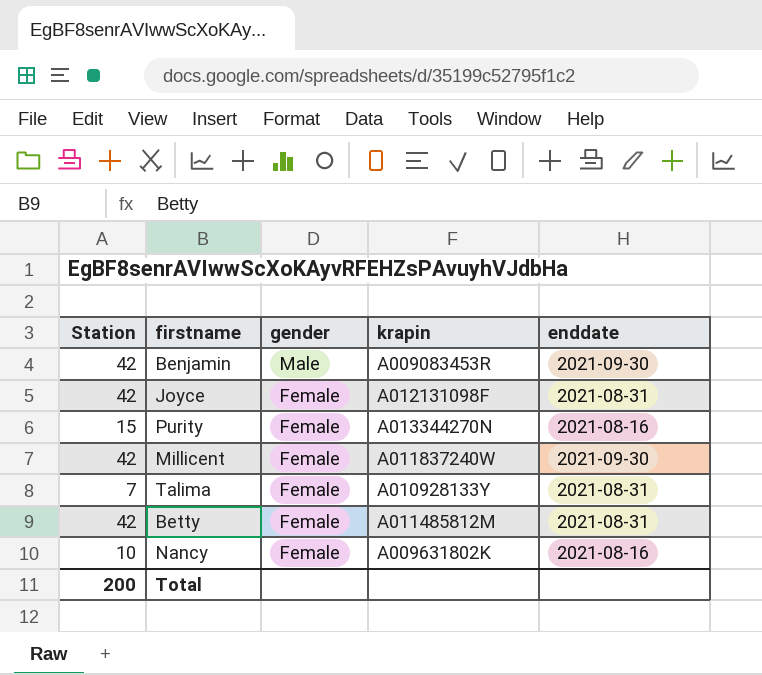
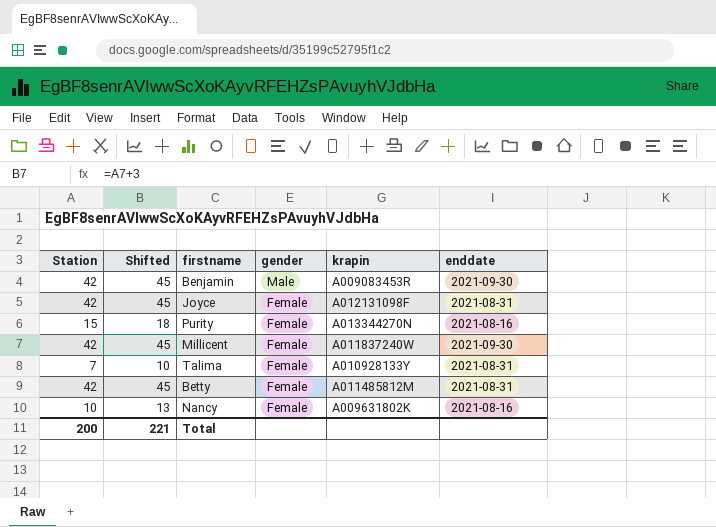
column Shifted | formula: none -> [Station] + 3

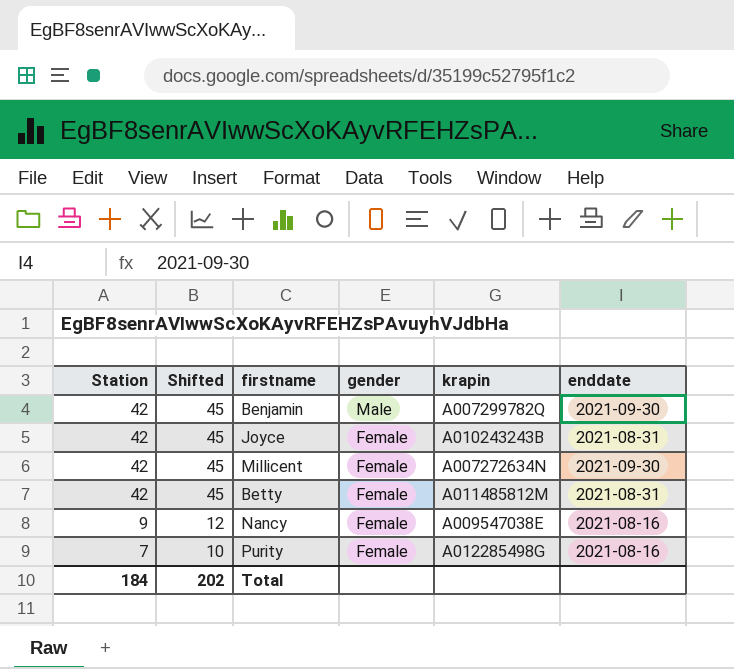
row order: gender descending -> Station descending
row Talima: 7 | 10 | Female | A010928133Y | 2021-08-31 -> none
Benjamin | krapin: A009083453R -> A007299782Q
Joyce | krapin: A012131098F -> A010243243B
Millicent | krapin: A011837240W -> A007272634N
Nancy | Station: 10 -> 9
Nancy | Shifted: 13 -> 12
Nancy | krapin: A009631802K -> A009547038E
Purity | Station: 15 -> 7
Purity | Shifted: 18 -> 10
Purity | krapin: A013344270N -> A012285498G
Total | Station: 200 -> 184
Total | Shifted: 221 -> 202

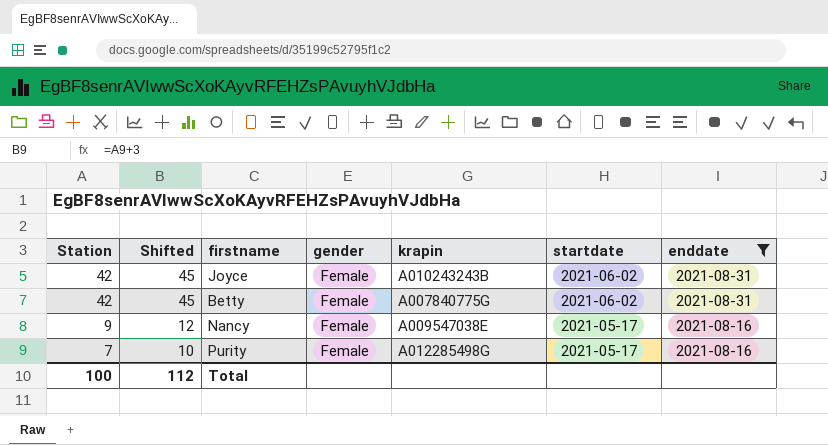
filter: none -> enddate != 2021-09-30
column startdate | position: none -> 6
Betty | krapin: A011485812M -> A007840775G
Total | Station: 184 -> 100
Total | Shifted: 202 -> 112

